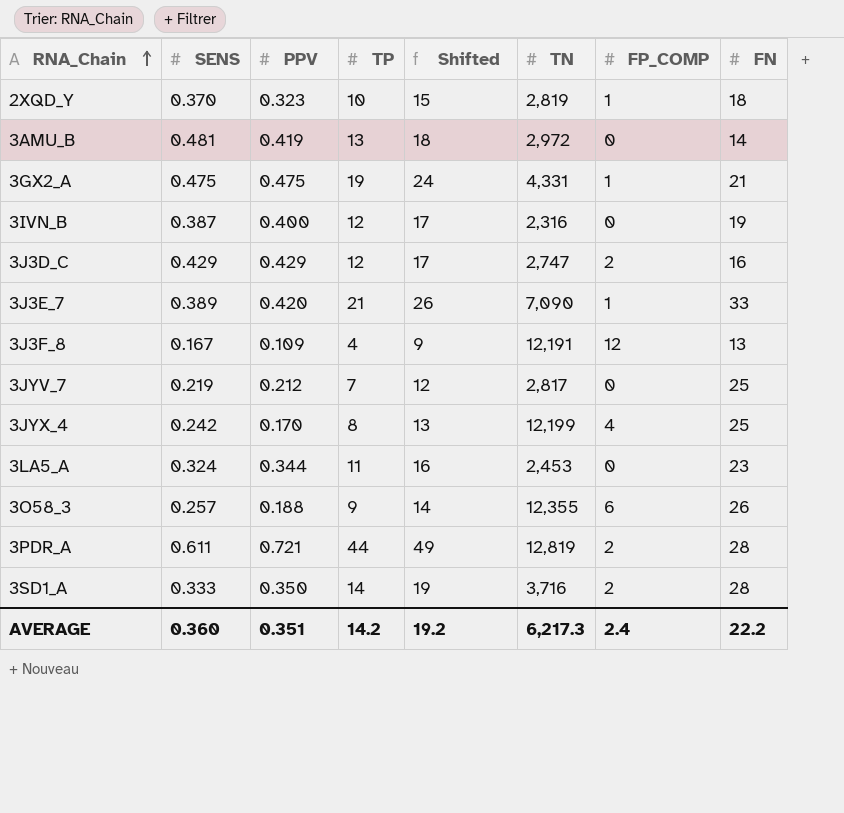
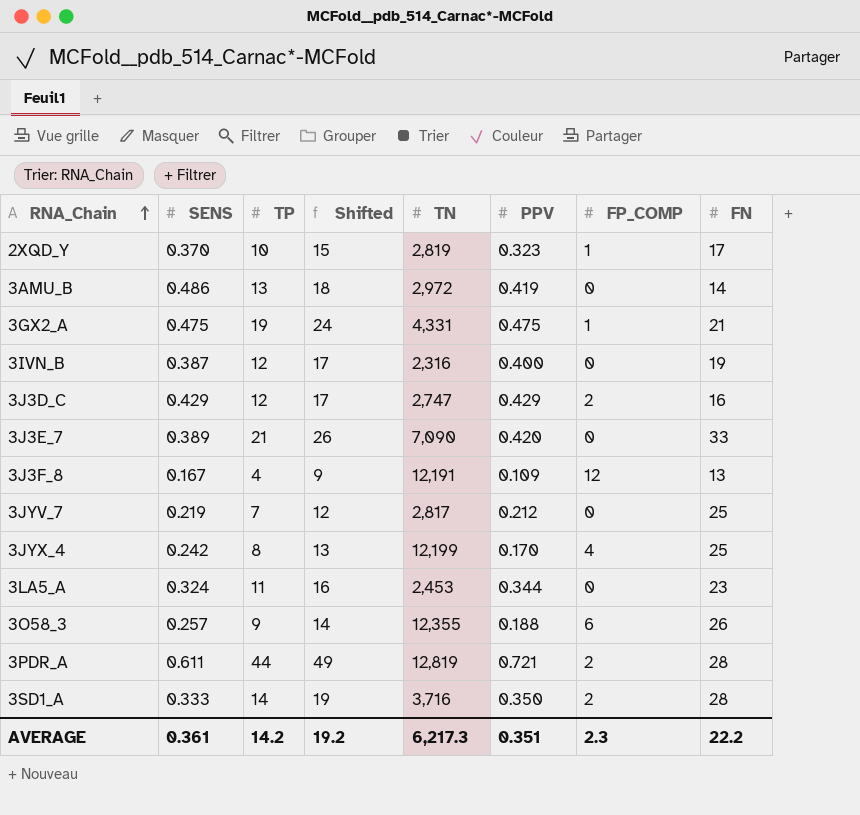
column PPV | position: 3 -> 6
2XQD_Y | FN: 18 -> 17
3AMU_B | SENS: 0.481 -> 0.486
3J3E_7 | FP_COMP: 1 -> 0
AVERAGE | SENS: 0.360 -> 0.361
AVERAGE | FP_COMP: 2.4 -> 2.3

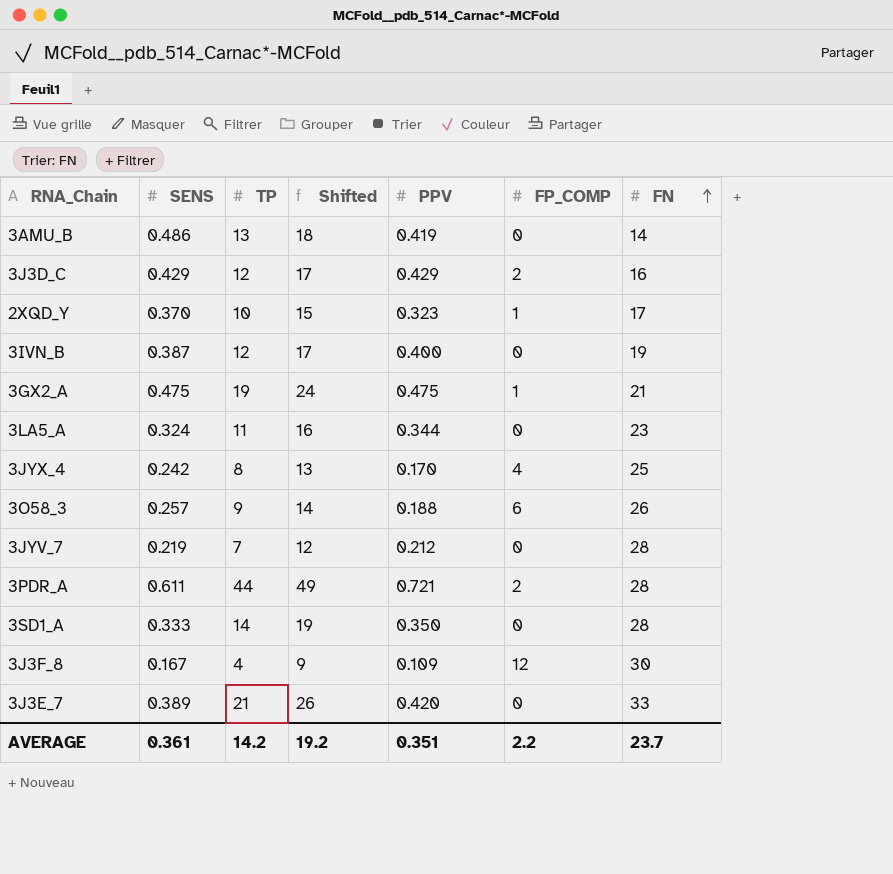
row order: RNA_Chain ascending -> FN ascending
column TN | position: 5 -> none
3JYV_7 | FN: 25 -> 28
3SD1_A | FP_COMP: 2 -> 0
3J3F_8 | FN: 13 -> 30
AVERAGE | FP_COMP: 2.3 -> 2.2
AVERAGE | FN: 22.2 -> 23.7

